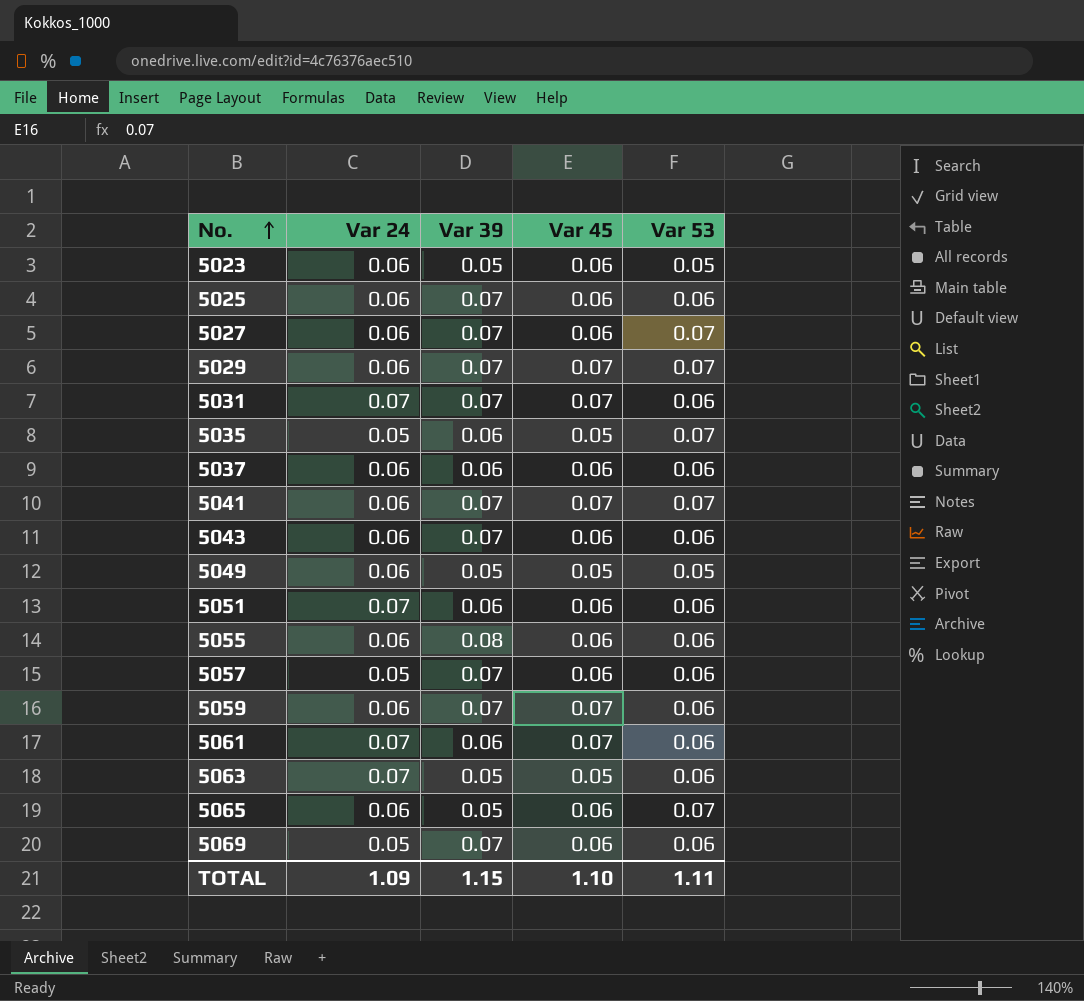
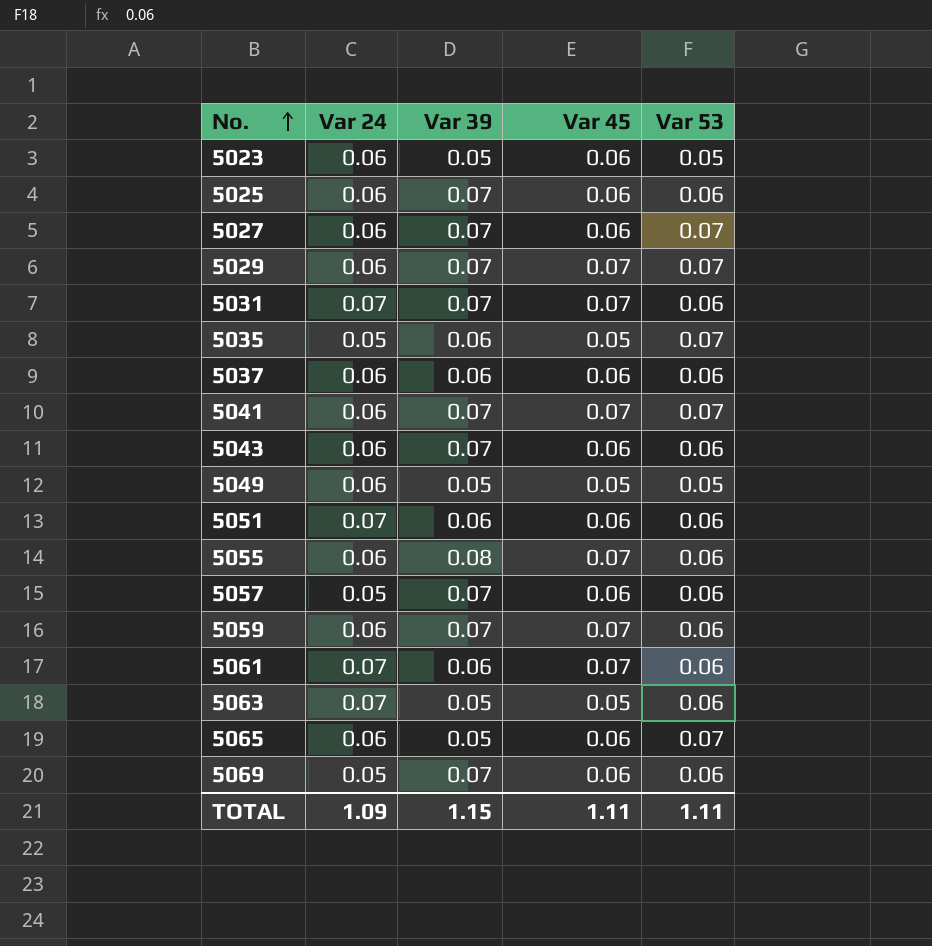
5055 | Var 45: 0.06 -> 0.07
TOTAL | Var 45: 1.10 -> 1.11

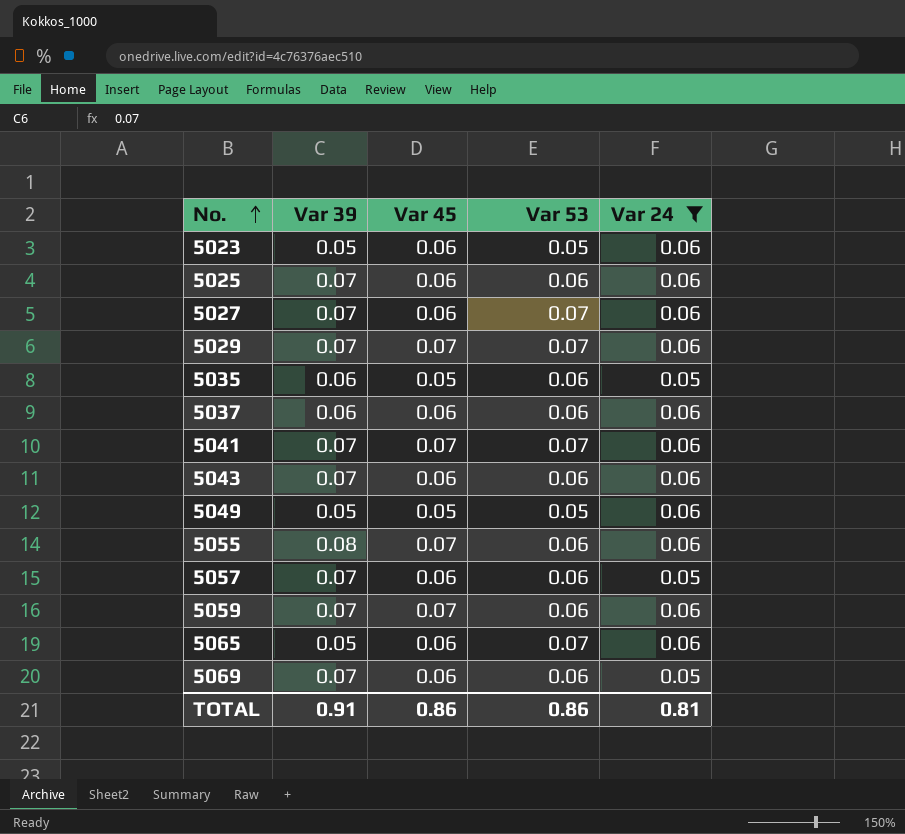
filter: none -> Var 24 != 0.07
column Var 24 | position: 2 -> 5
5035 | Var 53: 0.07 -> 0.06
TOTAL | Var 39: 1.15 -> 0.91
TOTAL | Var 45: 1.11 -> 0.86
TOTAL | Var 53: 1.11 -> 0.86
TOTAL | Var 24: 1.09 -> 0.81

